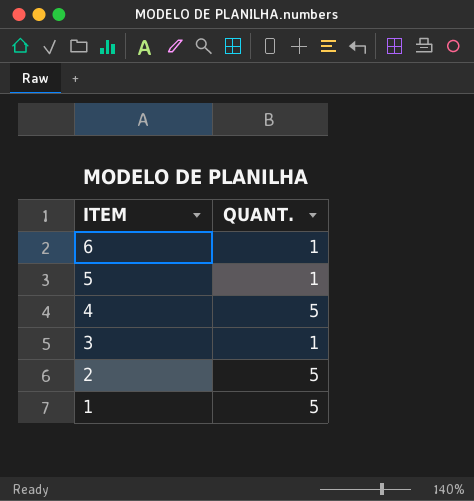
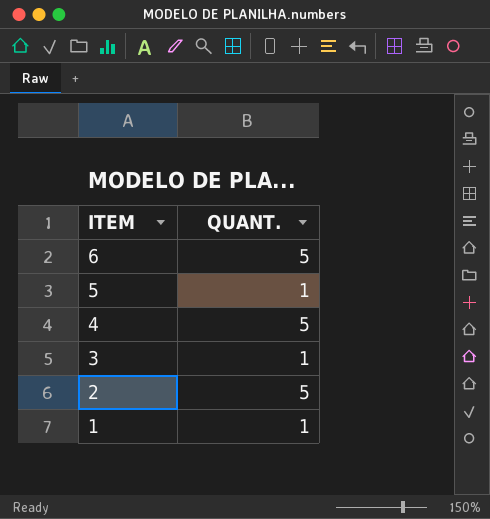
6 | QUANT.: 1 -> 5
1 | QUANT.: 5 -> 1

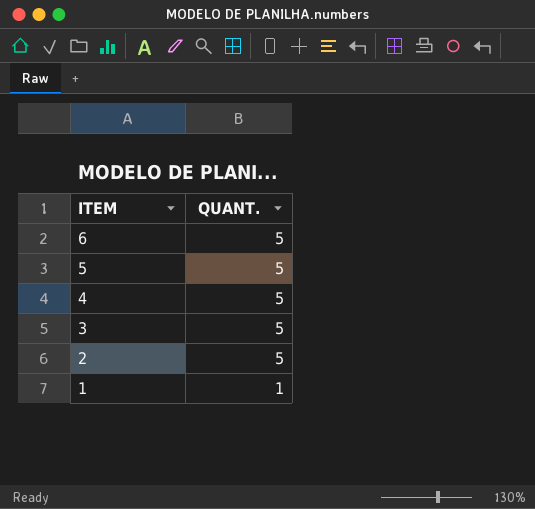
5 | QUANT.: 1 -> 5
3 | QUANT.: 1 -> 5

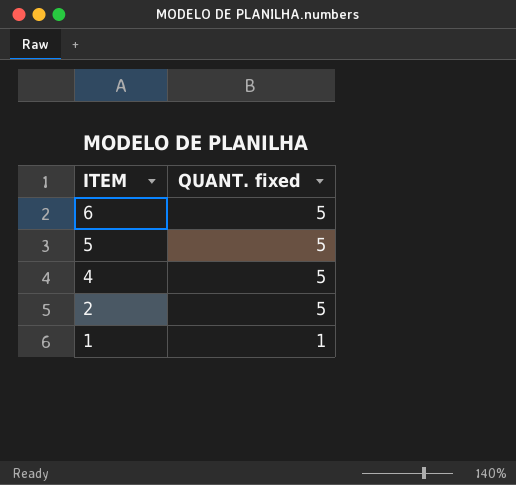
column name: QUANT. -> QUANT. fixed
row 3: 5 -> none

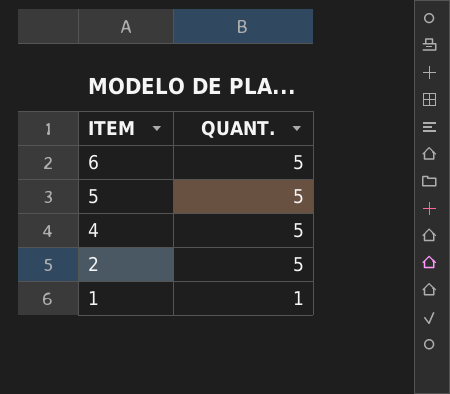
column name: QUANT. fixed -> QUANT.

